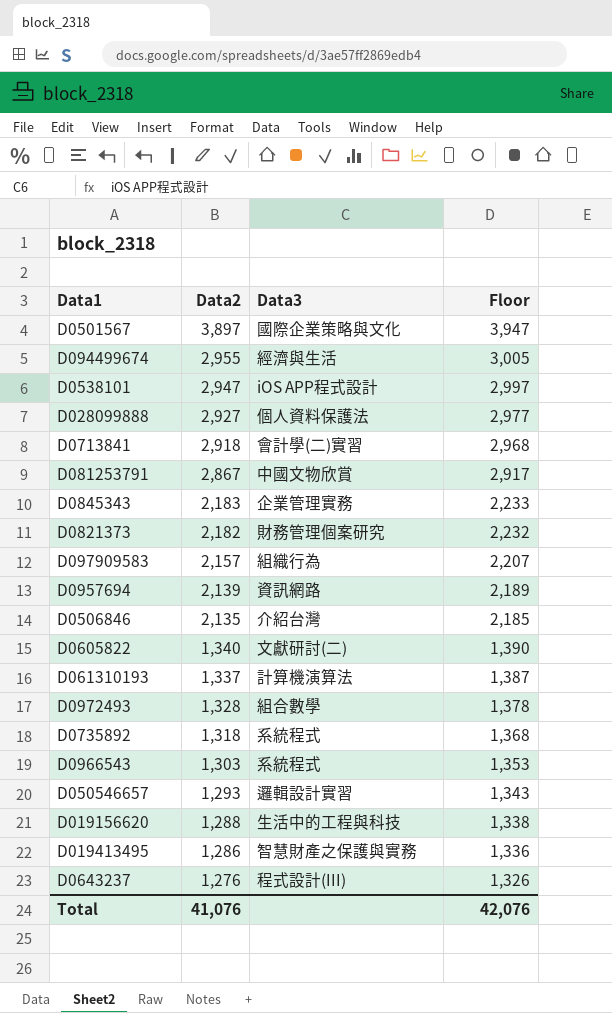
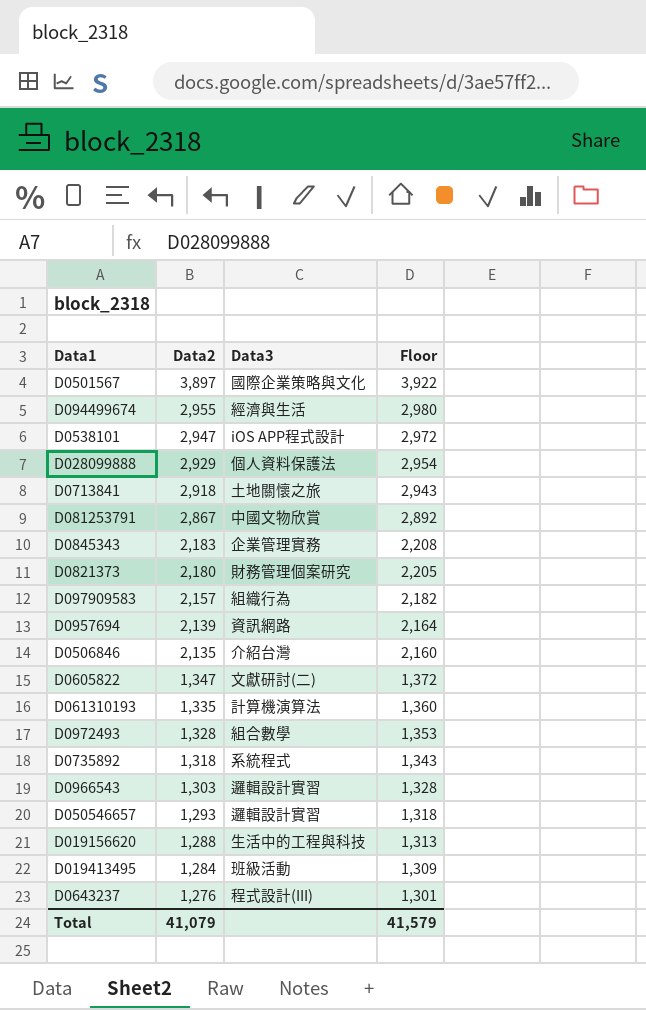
column Floor | formula: [Data2] + 50 -> [Data2] + 25
D028099888 | Data2: 2,927 -> 2,929
D0713841 | Data3: 會計學(二)實習 -> 土地關懷之旅
D0821373 | Data2: 2,182 -> 2,180
D0605822 | Data2: 1,340 -> 1,347
D061310193 | Data2: 1,337 -> 1,335
D0966543 | Data3: 系統程式 -> 邏輯設計實習
D019413495 | Data2: 1,286 -> 1,284
D019413495 | Data3: 智慧財產之保護與實務 -> 班級活動
Total | Data2: 41,076 -> 41,079
Total | Floor: 42,076 -> 41,579

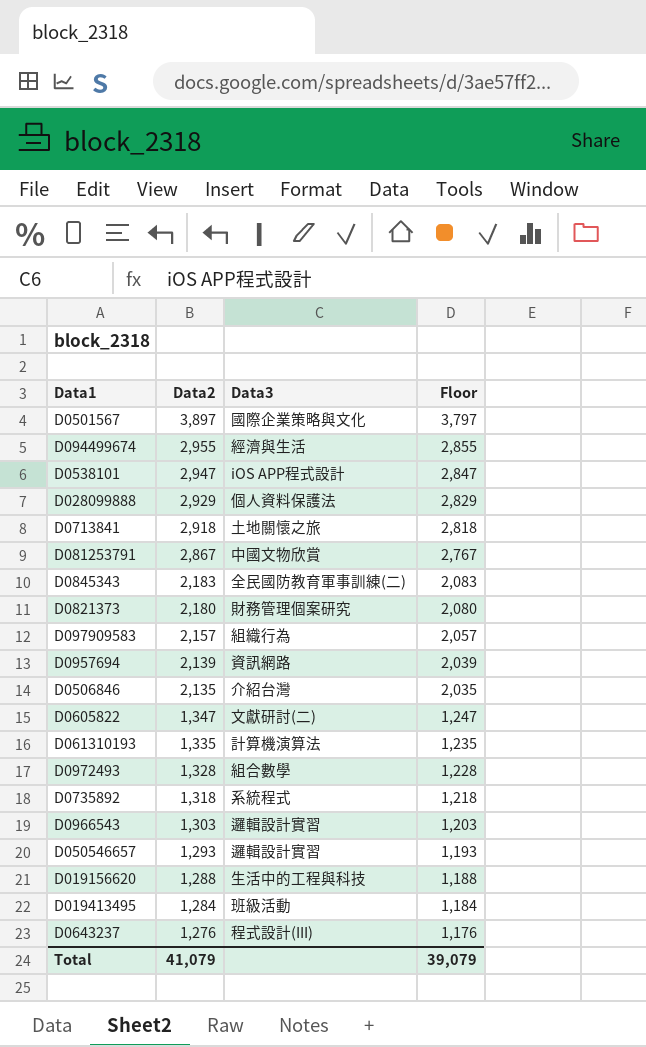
column Floor | formula: [Data2] + 25 -> [Data2] - 100
D0845343 | Data3: 企業管理實務 -> 全民國防教育軍事訓練(二)
Total | Floor: 41,579 -> 39,079

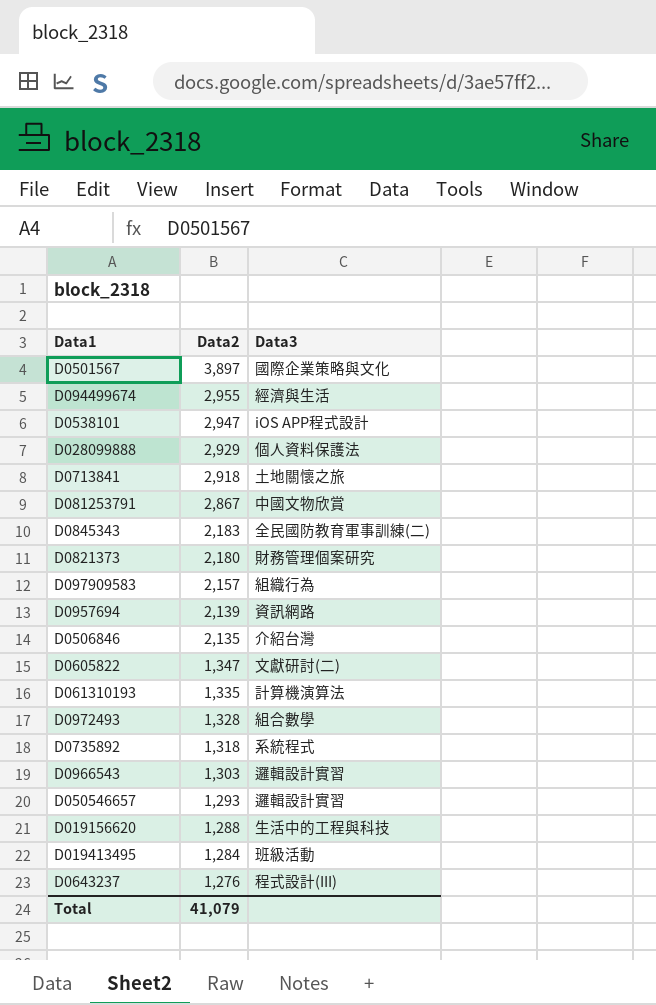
column Floor | formula: [Data2] - 100 -> none

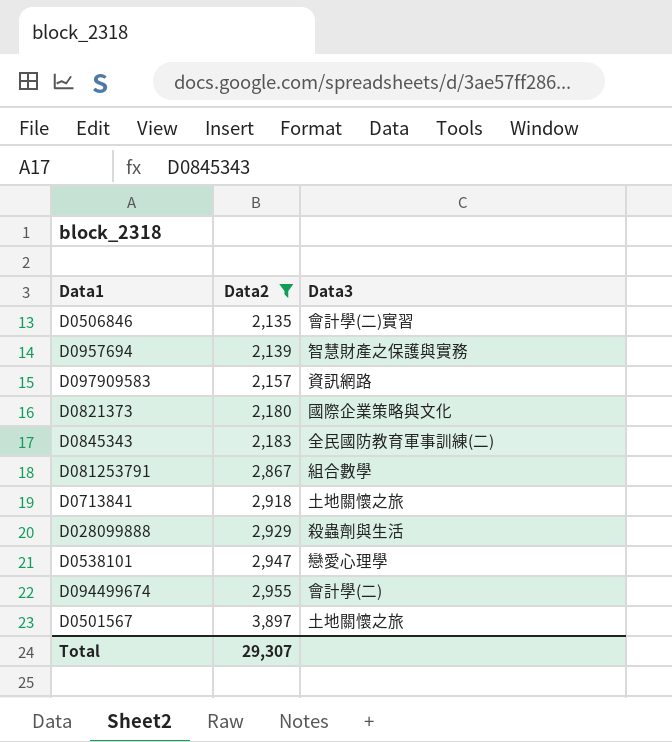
filter: none -> Data2 >= 2,135
row order: Data2 descending -> Data2 ascending
D0506846 | Data3: 介紹台灣 -> 會計學(二)實習
D0957694 | Data3: 資訊網路 -> 智慧財產之保護與實務
D097909583 | Data3: 組織行為 -> 資訊網路
D0821373 | Data3: 財務管理個案研究 -> 國際企業策略與文化
D081253791 | Data3: 中國文物欣賞 -> 組合數學
D028099888 | Data3: 個人資料保護法 -> 殺蟲劑與生活
D0538101 | Data3: iOS APP程式設計 -> 戀愛心理學
D094499674 | Data3: 經濟與生活 -> 會計學(二)
D0501567 | Data3: 國際企業策略與文化 -> 土地關懷之旅
Total | Data2: 41,079 -> 29,307

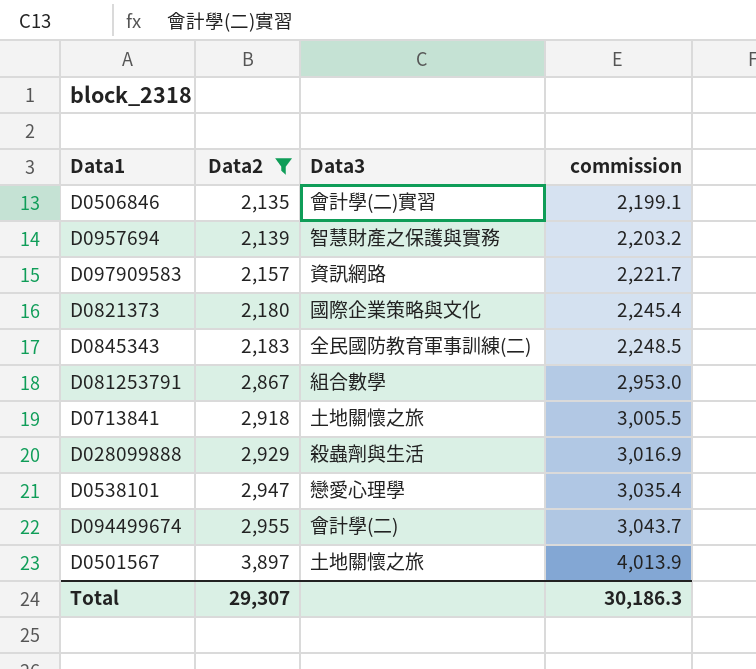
column commission | formula: none -> [Data2] * 1.03

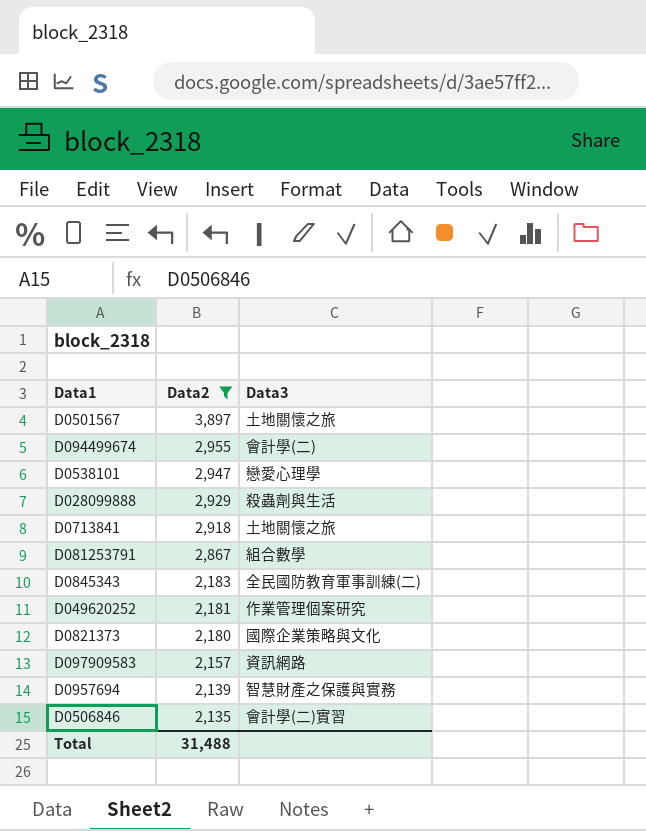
row order: Data2 ascending -> Data2 descending
column commission | formula: [Data2] * 1.03 -> none
row D049620252: none -> 2,181 | 作業管理個案研究
Total | Data2: 29,307 -> 31,488

